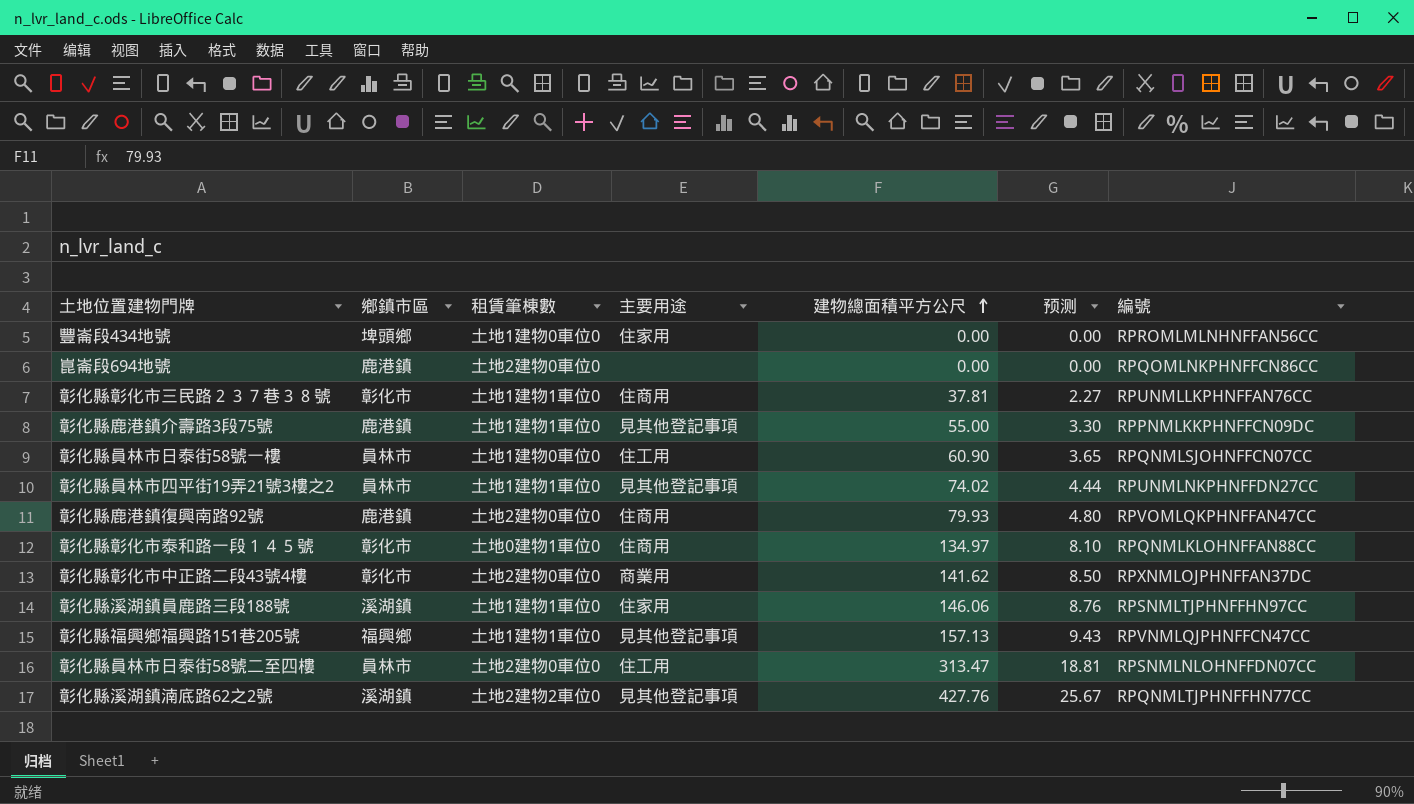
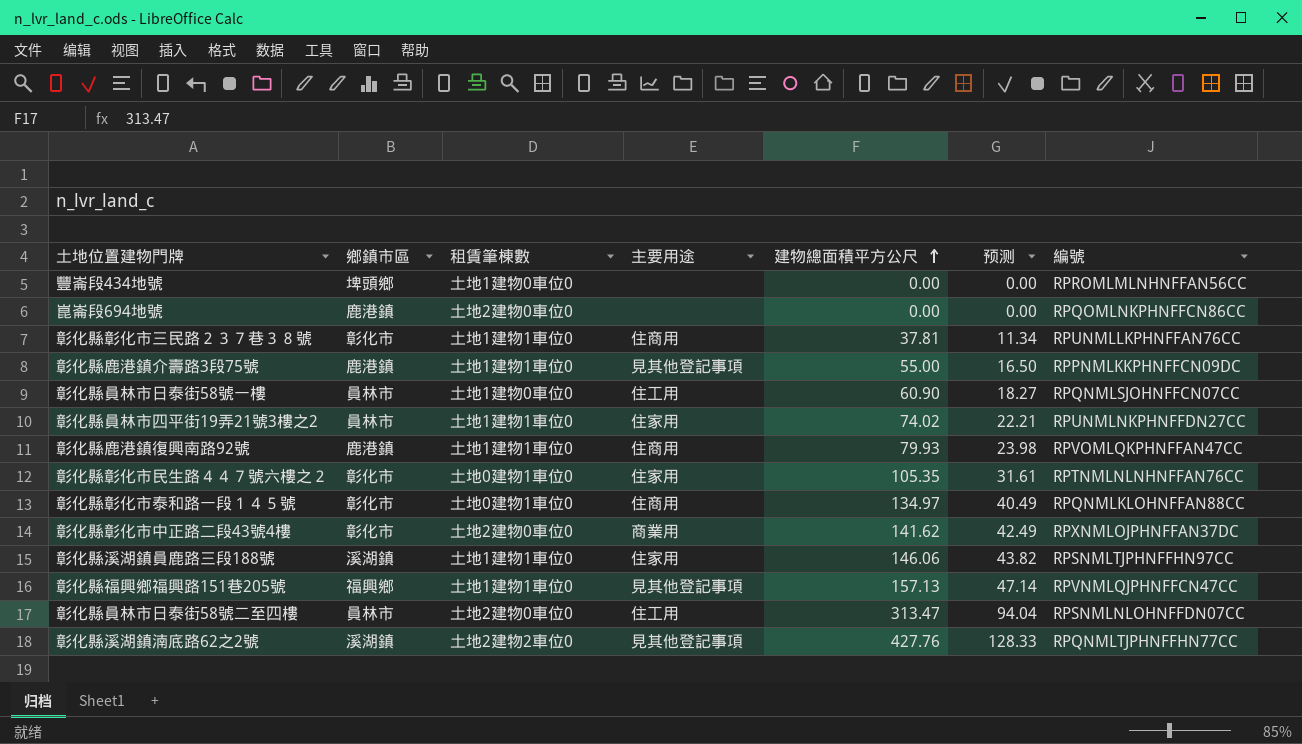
column 预测 | formula: [建物總面積平方公尺] * 0.06 -> [建物總面積平方公尺] * 0.3
豐崙段434地號 | 主要用途: 住家用 -> none
彰化縣員林市四平街19弄21號3樓之2 | 主要用途: 見其他登記事項 -> 住家用
彰化縣鹿港鎮復興南路92號 | 租賃筆棟數: 土地2建物0車位0 -> 土地1建物1車位0
row 彰化縣彰化市民生路４４７號六樓之２: none -> 彰化市 | 土地0建物1車位0 | 住家用 | 105.35 | 31.61 | RPTNMLNLNHNFFAN76CC

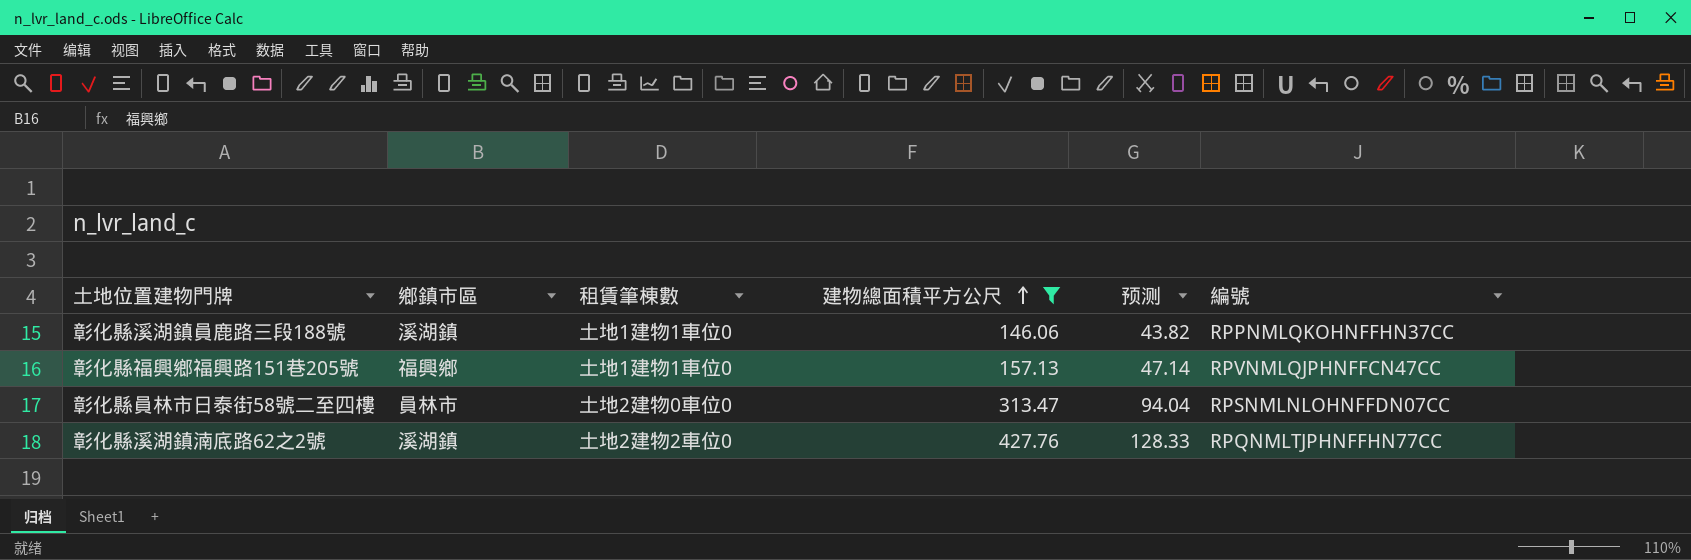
filter: none -> 建物總面積平方公尺 >= 146.06
column 主要用途 | position: 4 -> none
彰化縣溪湖鎮員鹿路三段188號 | 編號: RPSNMLTJPHNFFHN97CC -> RPPNMLQKOHNFFHN37CC

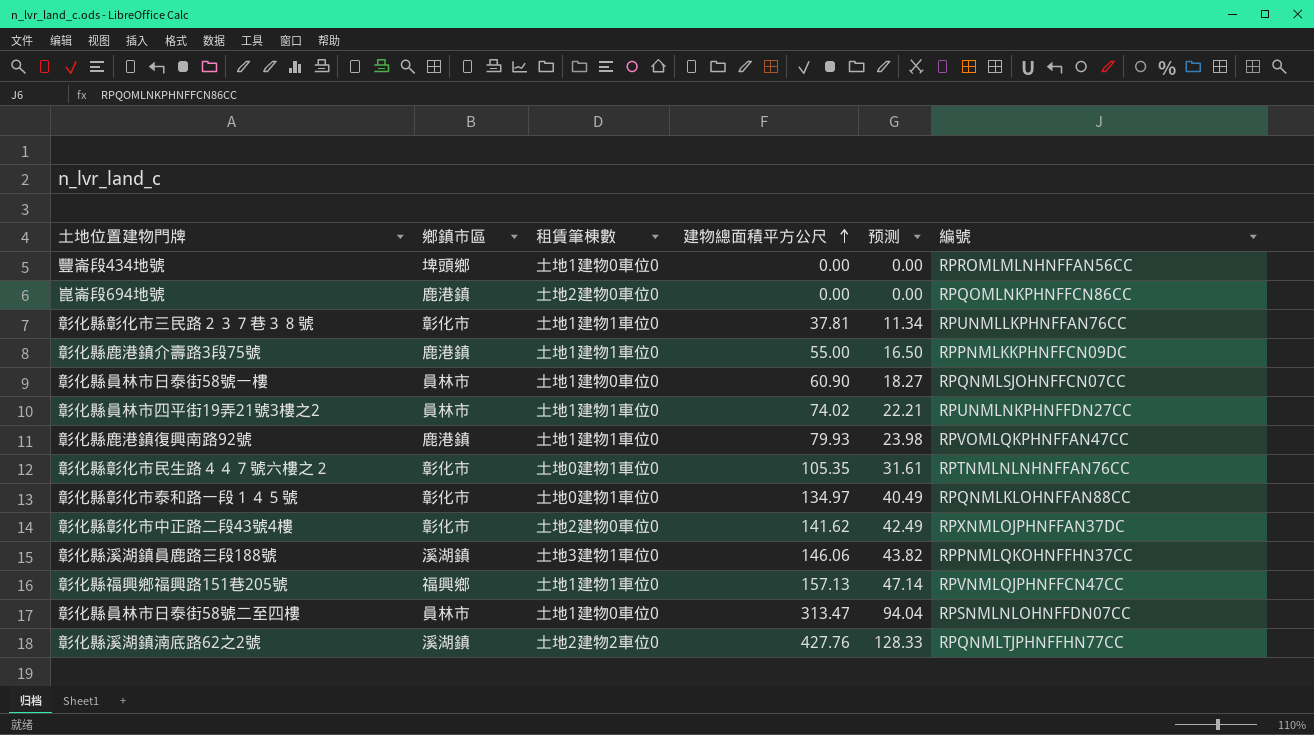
filter: 建物總面積平方公尺 >= 146.06 -> none
彰化縣溪湖鎮員鹿路三段188號 | 租賃筆棟數: 土地1建物1車位0 -> 土地3建物1車位0
彰化縣員林市日泰街58號二至四樓 | 租賃筆棟數: 土地2建物0車位0 -> 土地1建物0車位0

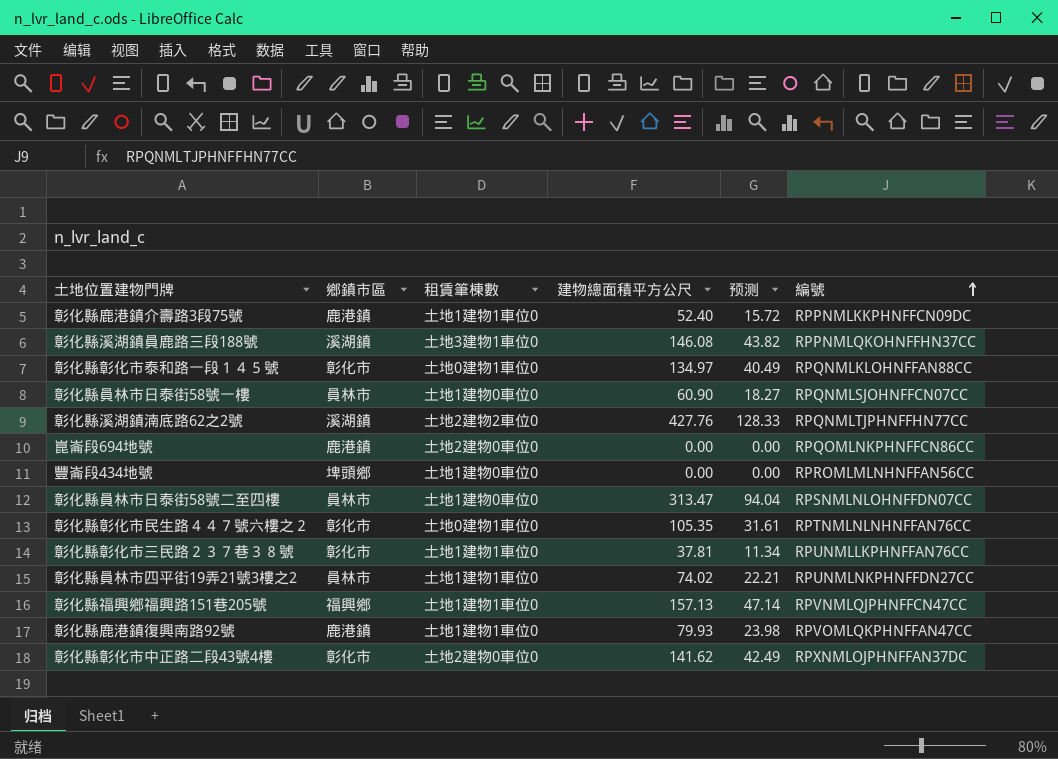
row order: 建物總面積平方公尺 ascending -> 編號 ascending
彰化縣鹿港鎮介壽路3段75號 | 建物總面積平方公尺: 55.00 -> 52.40
彰化縣鹿港鎮介壽路3段75號 | 预测: 16.50 -> 15.72
彰化縣溪湖鎮員鹿路三段188號 | 建物總面積平方公尺: 146.06 -> 146.08

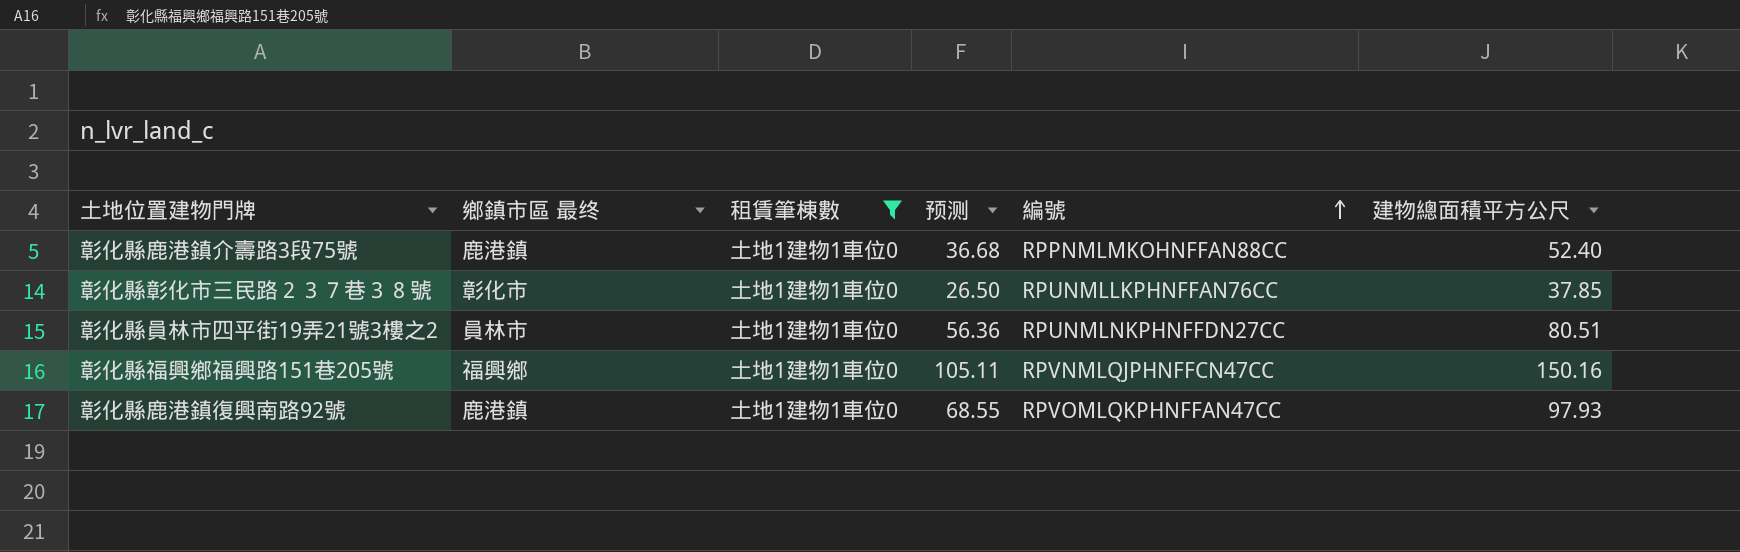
filter: none -> 租賃筆棟數 = 土地1建物1車位0
column name: 鄉鎮市區 -> 鄉鎮市區 最终
column 预测 | formula: [建物總面積平方公尺] * 0.3 -> [建物總面積平方公尺] * 0.7
column 建物總面積平方公尺 | position: 4 -> 6
彰化縣鹿港鎮介壽路3段75號 | 編號: RPPNMLKKPHNFFCN09DC -> RPPNMLMKOHNFFAN88CC
彰化縣彰化市三民路２３７巷３８號 | 建物總面積平方公尺: 37.81 -> 37.85
彰化縣員林市四平街19弄21號3樓之2 | 建物總面積平方公尺: 74.02 -> 80.51
彰化縣福興鄉福興路151巷205號 | 建物總面積平方公尺: 157.13 -> 150.16
彰化縣鹿港鎮復興南路92號 | 建物總面積平方公尺: 79.93 -> 97.93

